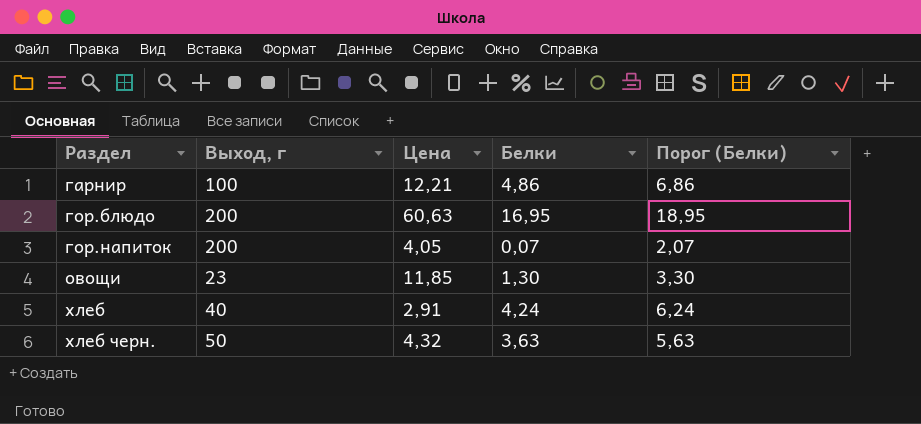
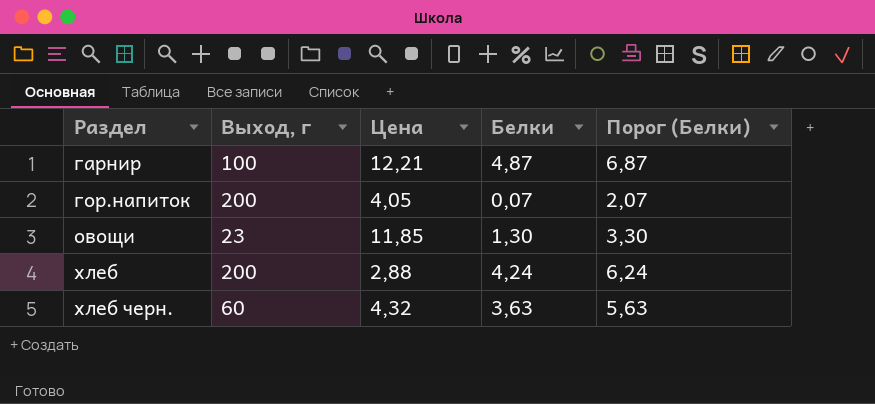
row гор.блюдо: 200 | 60,63 | 16,95 | 18,95 -> none
гарнир | Белки: 4,86 -> 4,87
гарнир | Порог (Белки): 6,86 -> 6,87
хлеб | Выход, г: 40 -> 200
хлеб | Цена: 2,91 -> 2,88
хлеб черн. | Выход, г: 50 -> 60

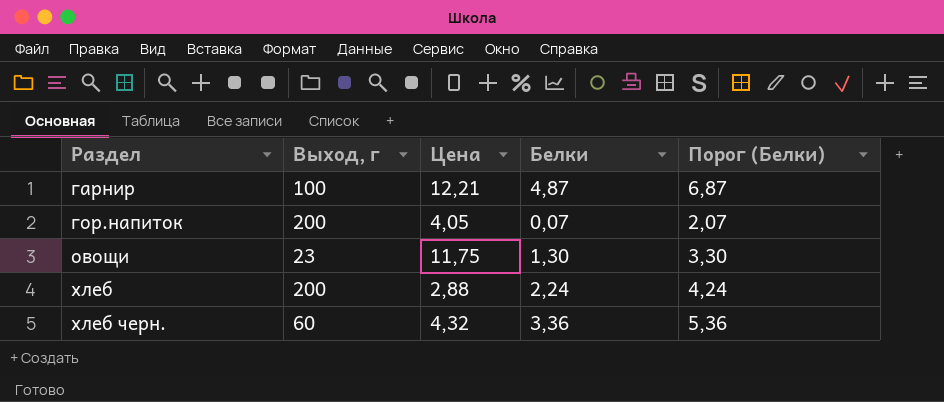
овощи | Цена: 11,85 -> 11,75
хлеб | Белки: 4,24 -> 2,24
хлеб | Порог (Белки): 6,24 -> 4,24
хлеб черн. | Белки: 3,63 -> 3,36
хлеб черн. | Порог (Белки): 5,63 -> 5,36

